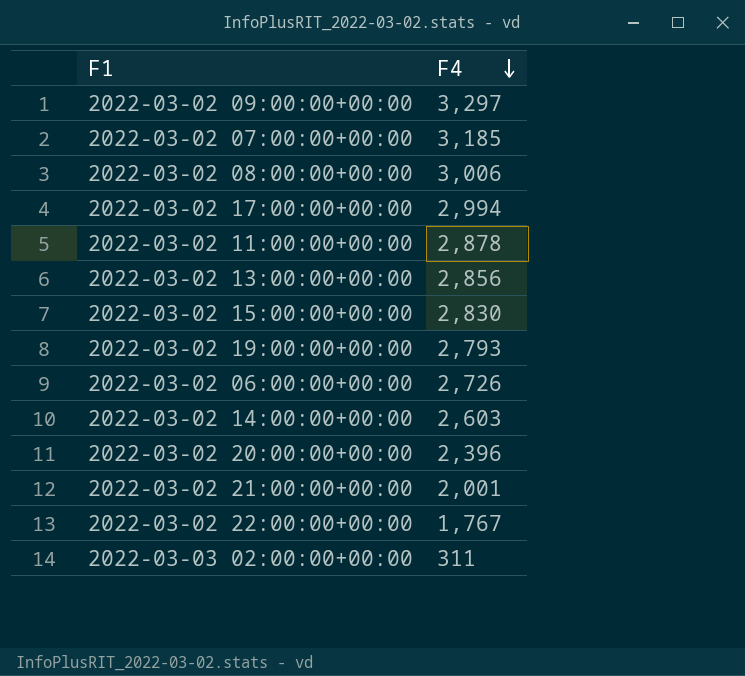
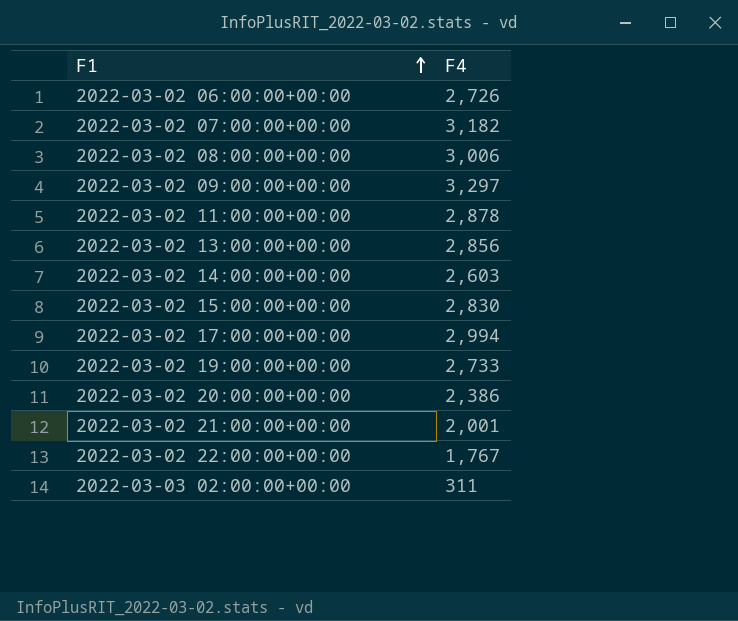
row order: F4 descending -> F1 ascending
2022-03-02 07:00:00+00:00 | F4: 3,185 -> 3,182
2022-03-02 19:00:00+00:00 | F4: 2,793 -> 2,733
2022-03-02 20:00:00+00:00 | F4: 2,396 -> 2,386

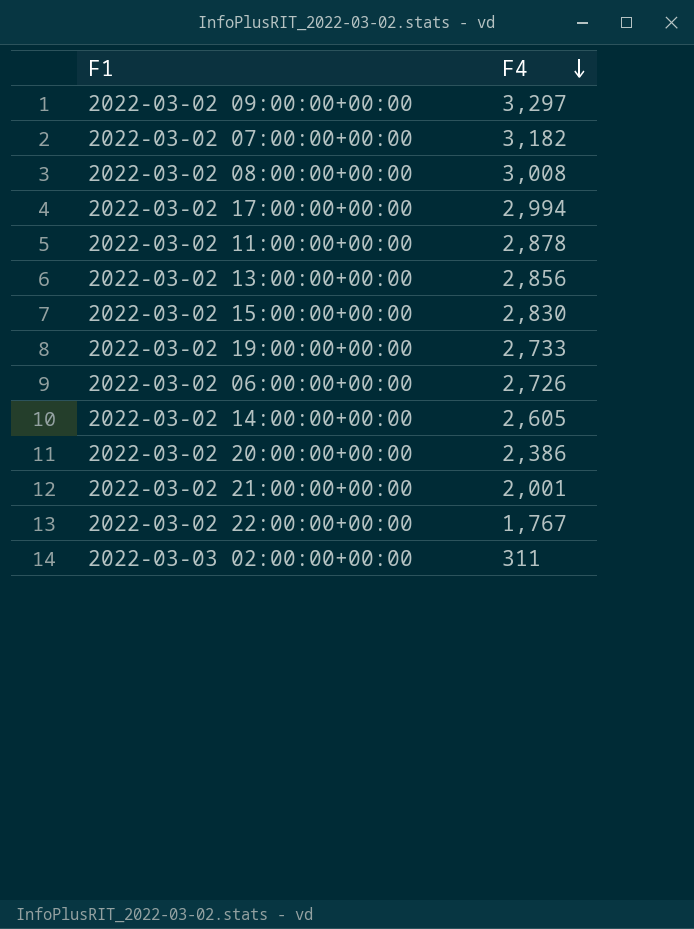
row order: F1 ascending -> F4 descending
2022-03-02 08:00:00+00:00 | F4: 3,006 -> 3,008
2022-03-02 14:00:00+00:00 | F4: 2,603 -> 2,605

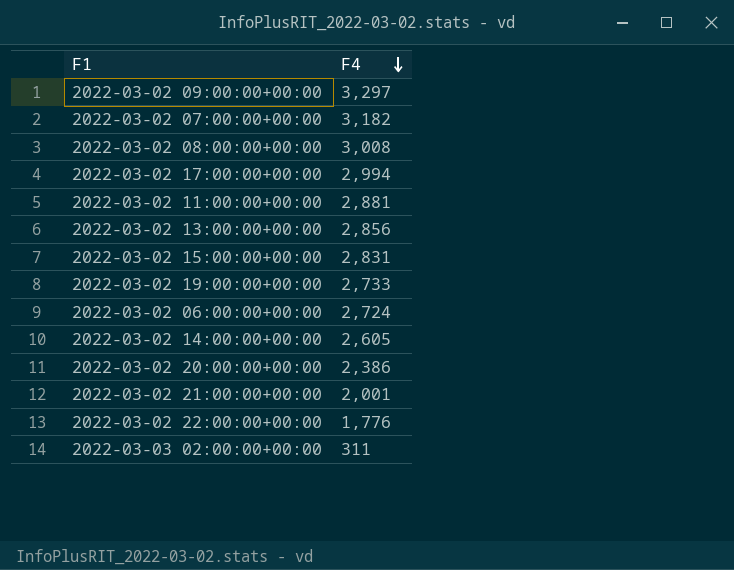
2022-03-02 11:00:00+00:00 | F4: 2,878 -> 2,881
2022-03-02 15:00:00+00:00 | F4: 2,830 -> 2,831
2022-03-02 06:00:00+00:00 | F4: 2,726 -> 2,724
2022-03-02 22:00:00+00:00 | F4: 1,767 -> 1,776

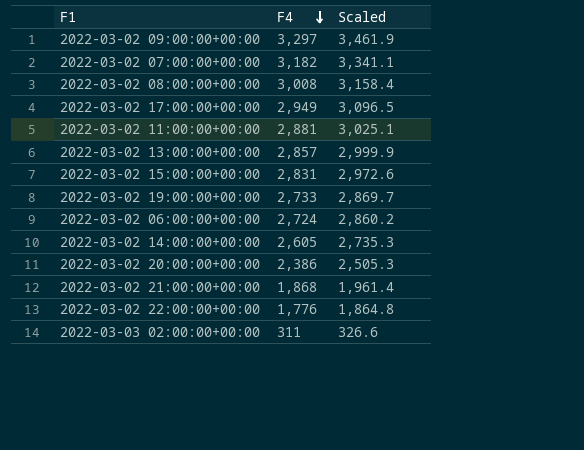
column Scaled | formula: none -> [F4] * 1.05
2022-03-02 17:00:00+00:00 | F4: 2,994 -> 2,949
2022-03-02 13:00:00+00:00 | F4: 2,856 -> 2,857
2022-03-02 21:00:00+00:00 | F4: 2,001 -> 1,868

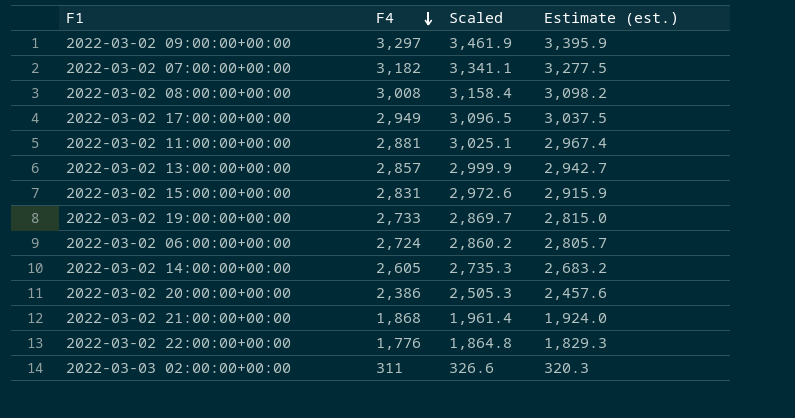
column Estimate (est.) | formula: none -> [F4] * 1.03

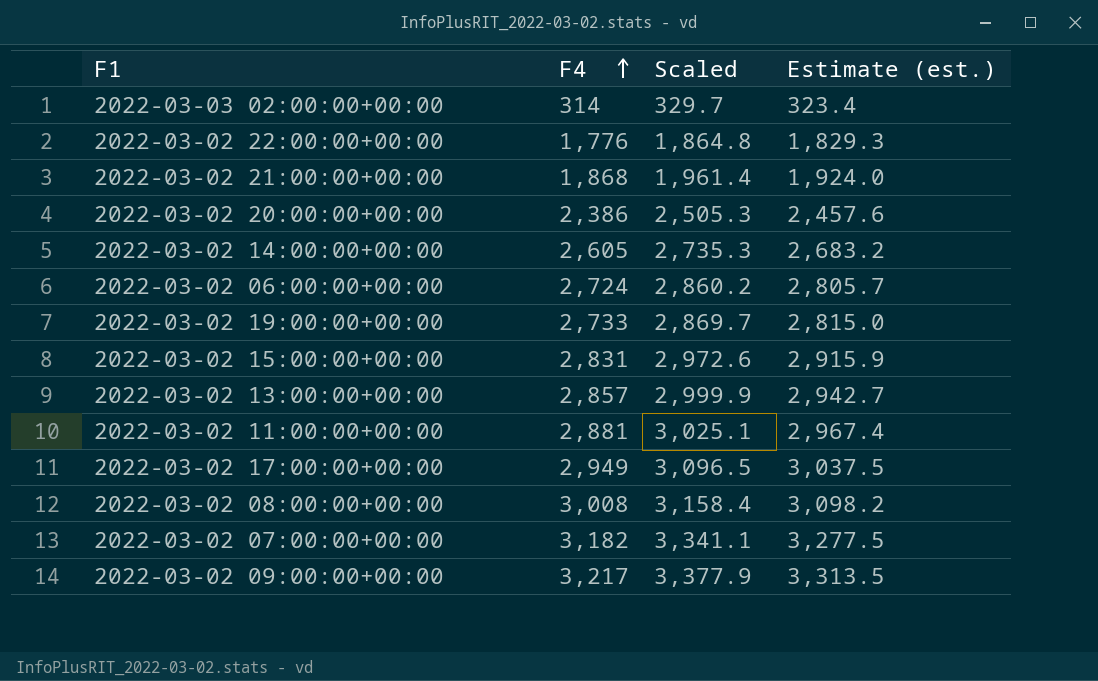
row order: F4 descending -> F4 ascending
2022-03-03 02:00:00+00:00 | F4: 311 -> 314
2022-03-03 02:00:00+00:00 | Scaled: 326.6 -> 329.7
2022-03-03 02:00:00+00:00 | Estimate (est.): 320.3 -> 323.4
2022-03-02 09:00:00+00:00 | F4: 3,297 -> 3,217
2022-03-02 09:00:00+00:00 | Scaled: 3,461.9 -> 3,377.9
2022-03-02 09:00:00+00:00 | Estimate (est.): 3,395.9 -> 3,313.5

